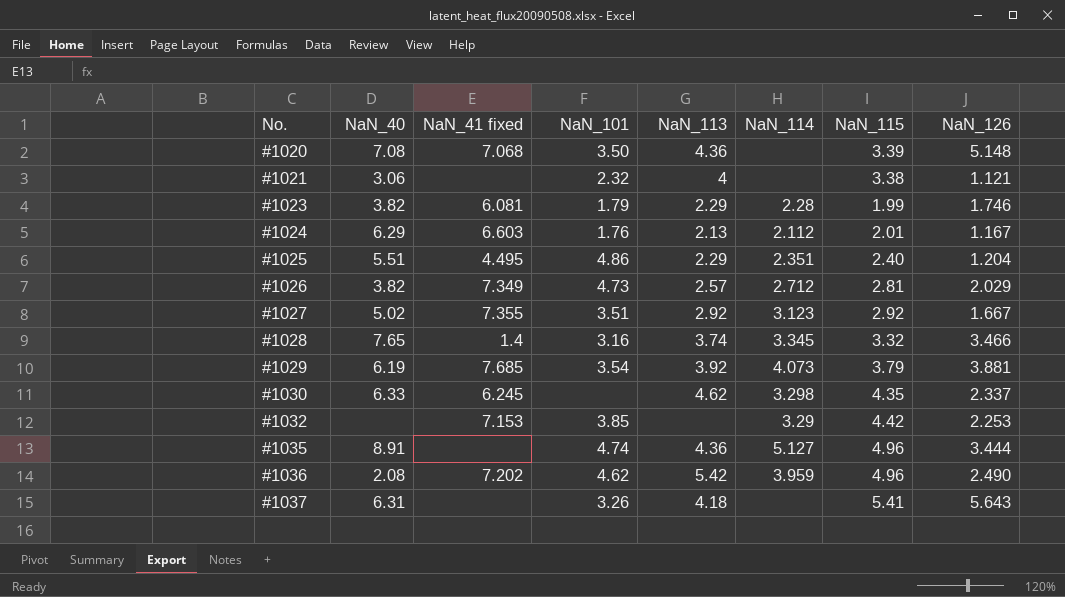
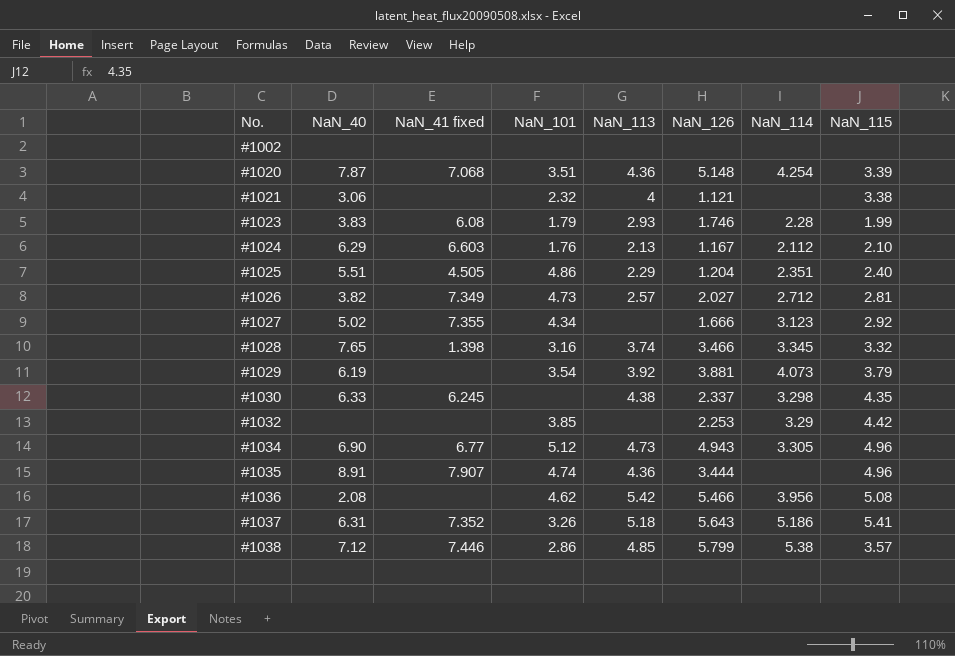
column NaN_126 | position: 8 -> 6
row #1002: none -> none | none | none | none | none | none | none
#1020 | NaN_40: 7.08 -> 7.87
#1020 | NaN_101: 3.50 -> 3.51
#1020 | NaN_114: none -> 4.254
#1023 | NaN_40: 3.82 -> 3.83
#1023 | NaN_41 fixed: 6.081 -> 6.08
#1023 | NaN_113: 2.29 -> 2.93
#1024 | NaN_115: 2.01 -> 2.10
#1025 | NaN_41 fixed: 4.495 -> 4.505
#1026 | NaN_126: 2.029 -> 2.027
#1027 | NaN_101: 3.51 -> 4.34
#1027 | NaN_113: 2.92 -> none
#1027 | NaN_126: 1.667 -> 1.666
#1028 | NaN_41 fixed: 1.4 -> 1.398
#1029 | NaN_41 fixed: 7.685 -> none
#1030 | NaN_113: 4.62 -> 4.38
#1032 | NaN_41 fixed: 7.153 -> none
row #1034: none -> 6.90 | 6.77 | 5.12 | 4.73 | 4.943 | 3.305 | 4.96
#1035 | NaN_41 fixed: none -> 7.907
#1035 | NaN_114: 5.127 -> none
#1036 | NaN_41 fixed: 7.202 -> none
#1036 | NaN_126: 2.490 -> 5.466
#1036 | NaN_114: 3.959 -> 3.956
#1036 | NaN_115: 4.96 -> 5.08
#1037 | NaN_41 fixed: none -> 7.352
#1037 | NaN_113: 4.18 -> 5.18
#1037 | NaN_114: none -> 5.186
row #1038: none -> 7.12 | 7.446 | 2.86 | 4.85 | 5.799 | 5.38 | 3.57

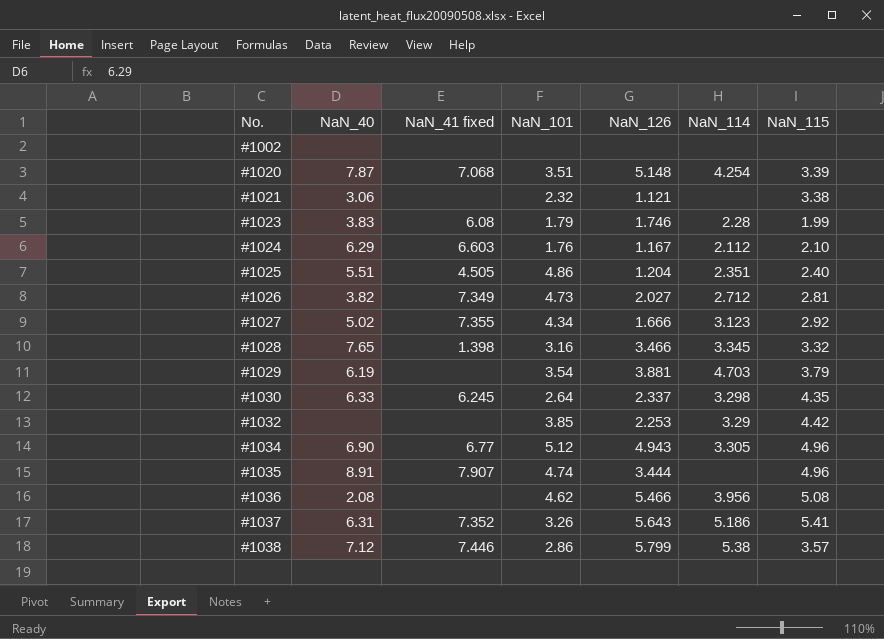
column NaN_113 | position: 5 -> none
#1029 | NaN_114: 4.073 -> 4.703
#1030 | NaN_101: none -> 2.64

